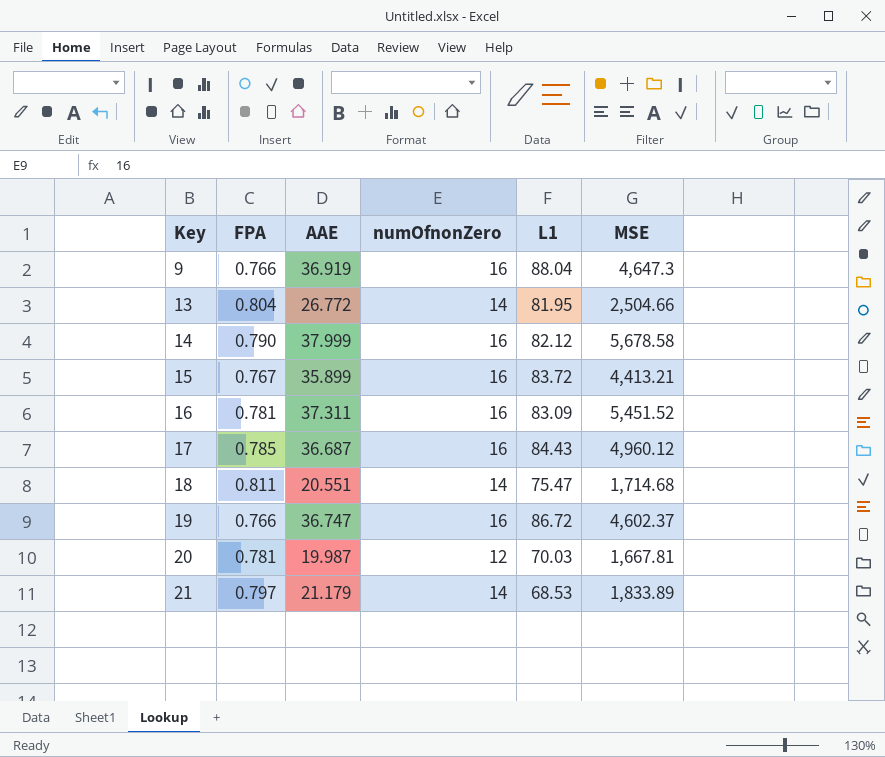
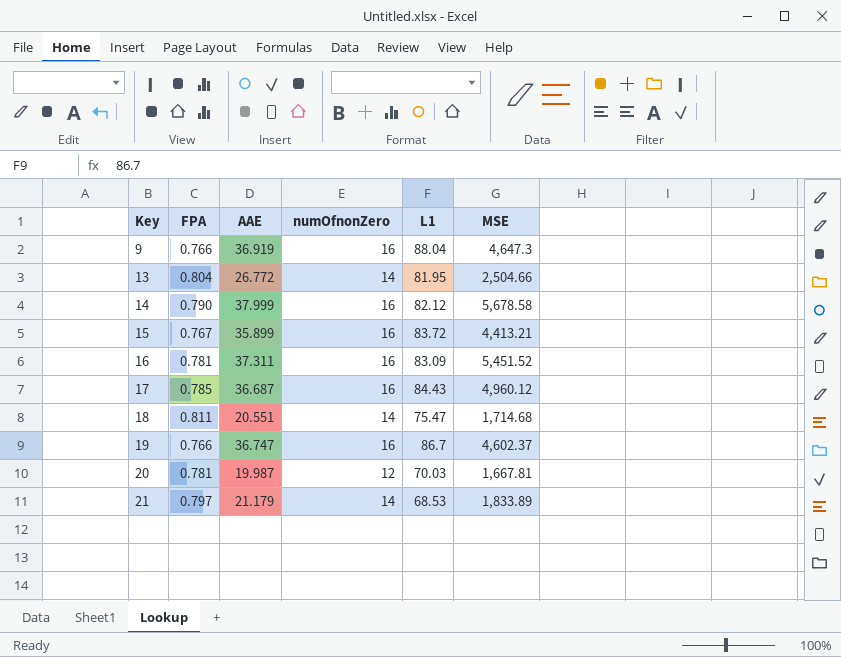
19 | L1: 86.72 -> 86.7

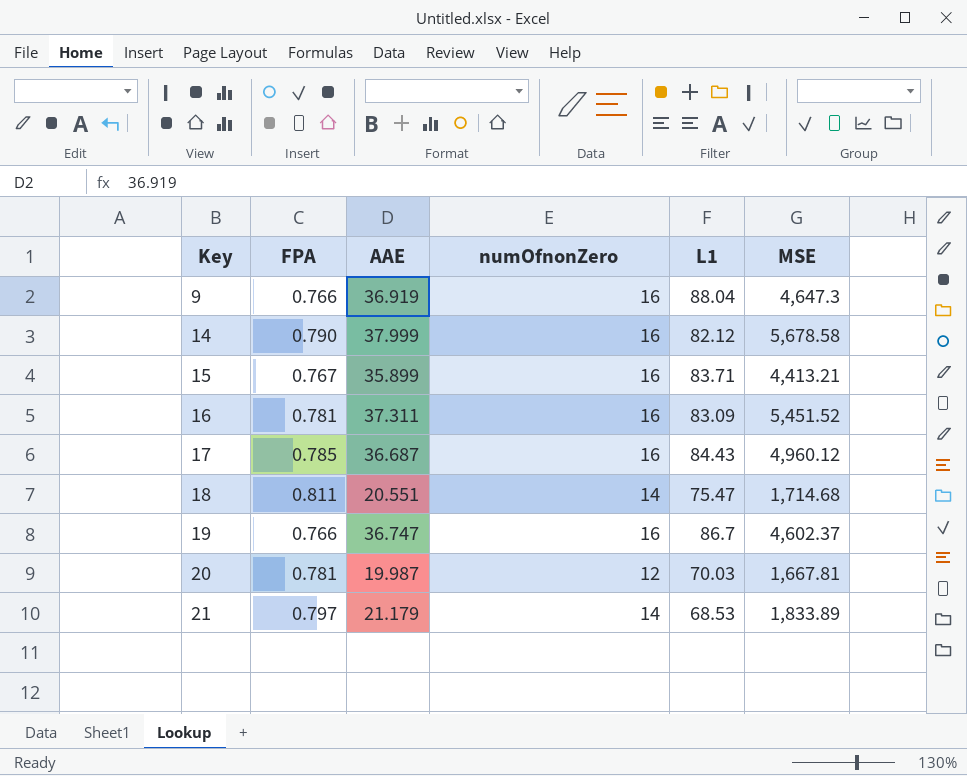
row 13: 0.804 | 26.772 | 14 | 81.95 | 2,504.66 -> none
15 | L1: 83.72 -> 83.71

